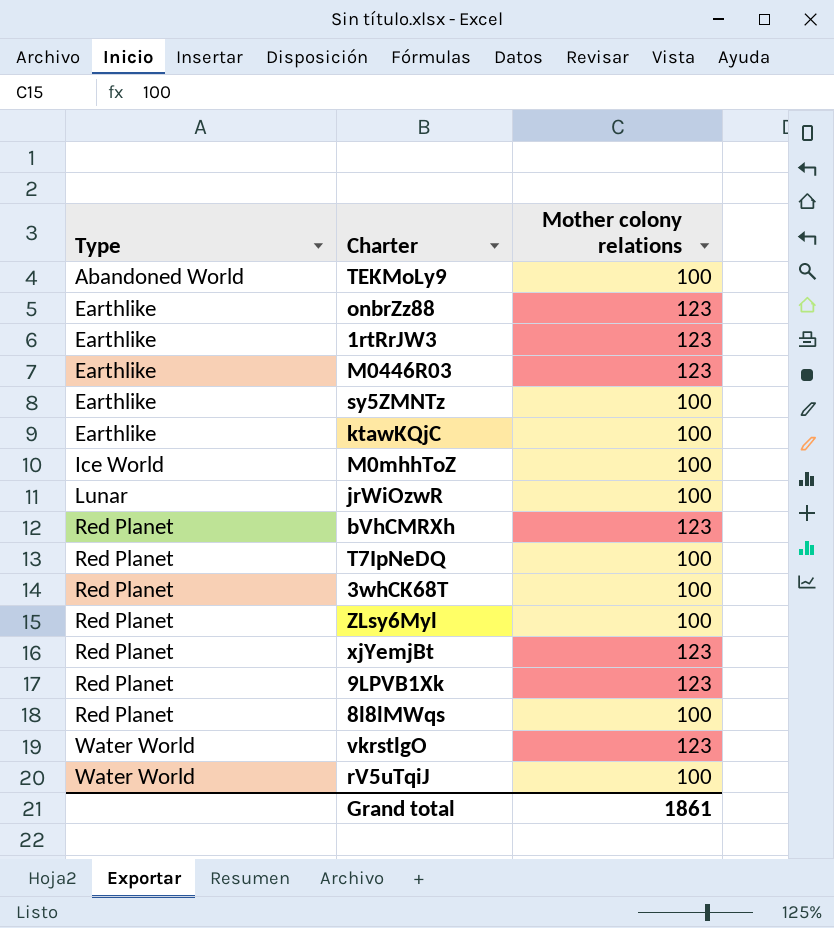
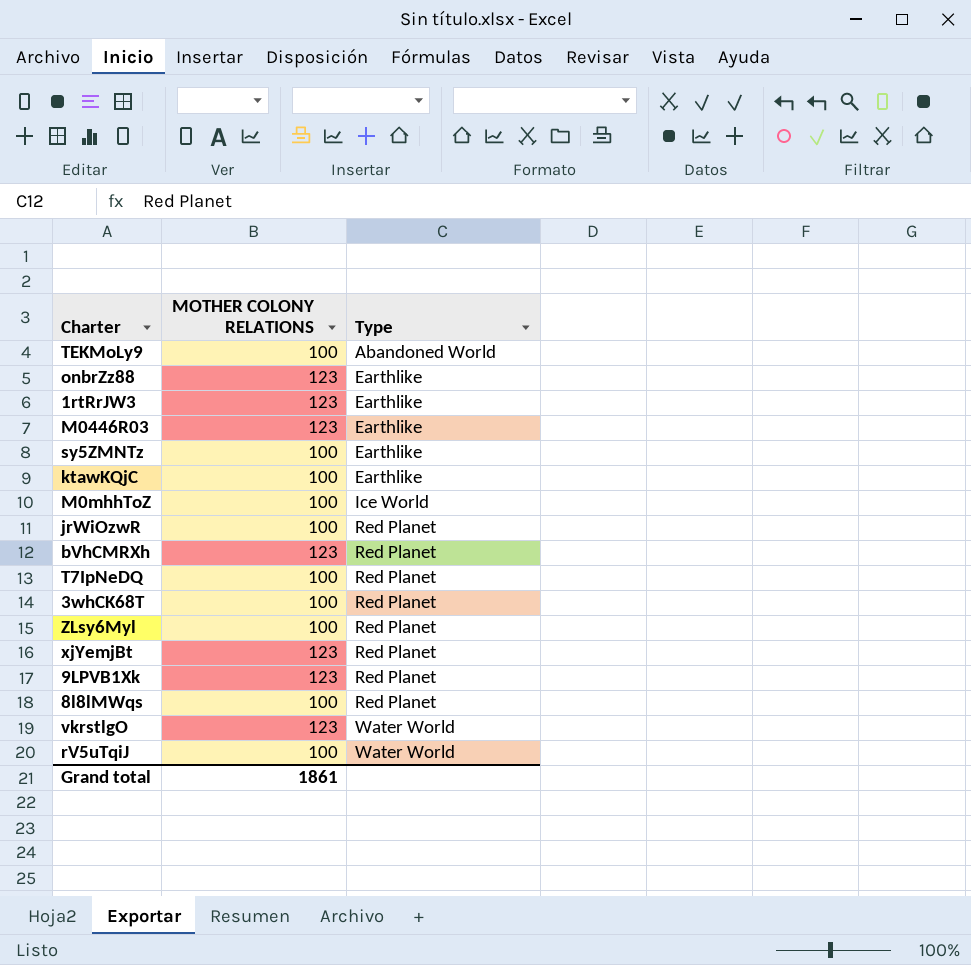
column name: Mother colony relations -> MOTHER COLONY RELATIONS
column Type | position: 1 -> 3
jrWiOzwR | Type: Lunar -> Red Planet

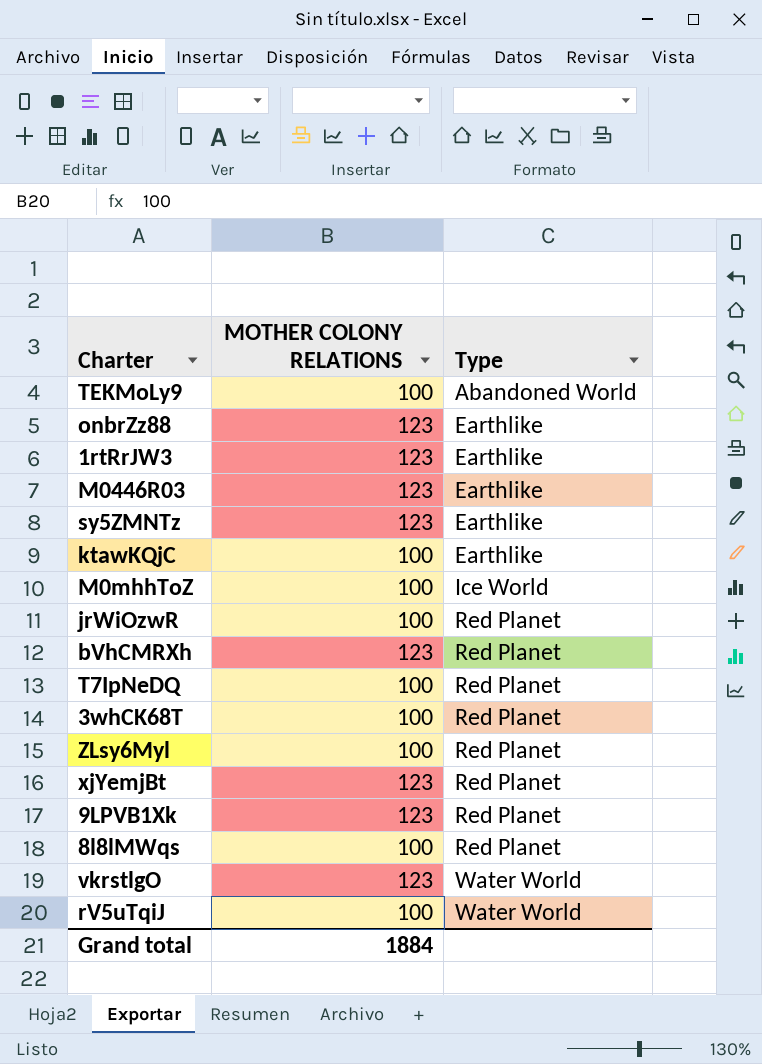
sy5ZMNTz | MOTHER COLONY RELATIONS: 100 -> 123
Grand total | MOTHER COLONY RELATIONS: 1861 -> 1884

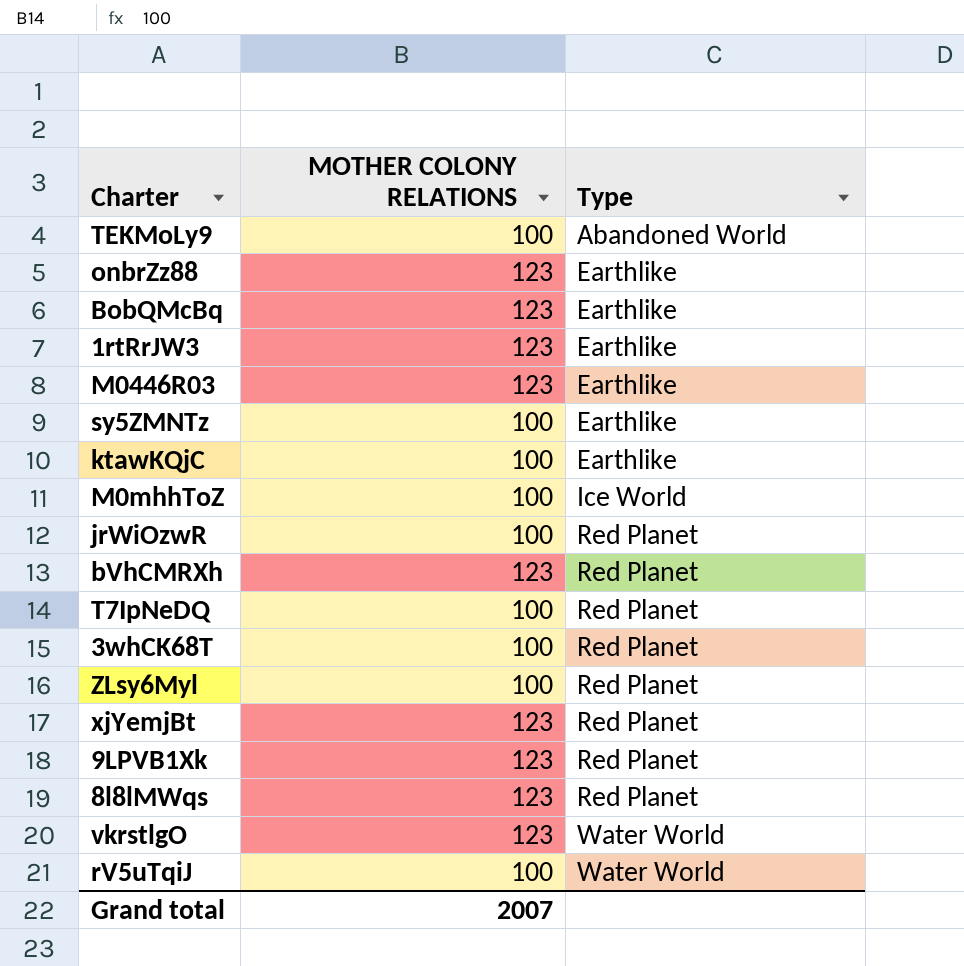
row BobQMcBq: none -> 123 | Earthlike
sy5ZMNTz | MOTHER COLONY RELATIONS: 123 -> 100
8l8lMWqs | MOTHER COLONY RELATIONS: 100 -> 123
Grand total | MOTHER COLONY RELATIONS: 1884 -> 2007

